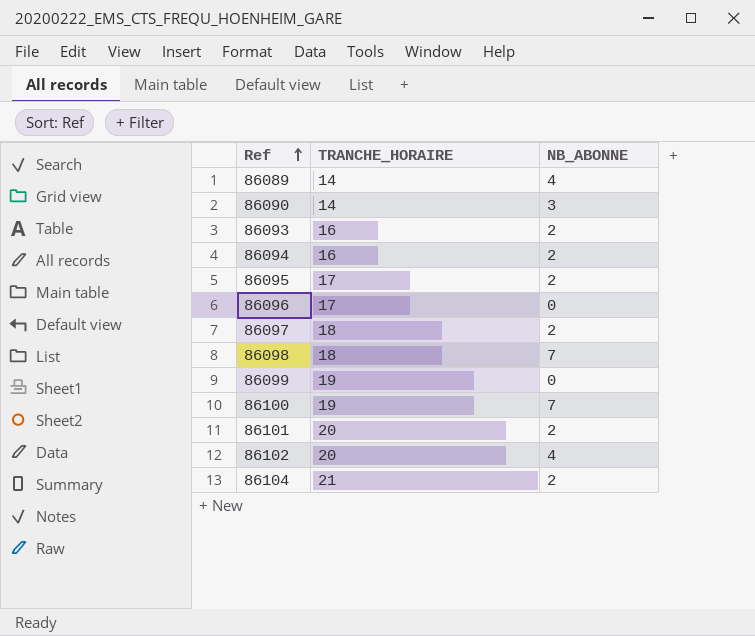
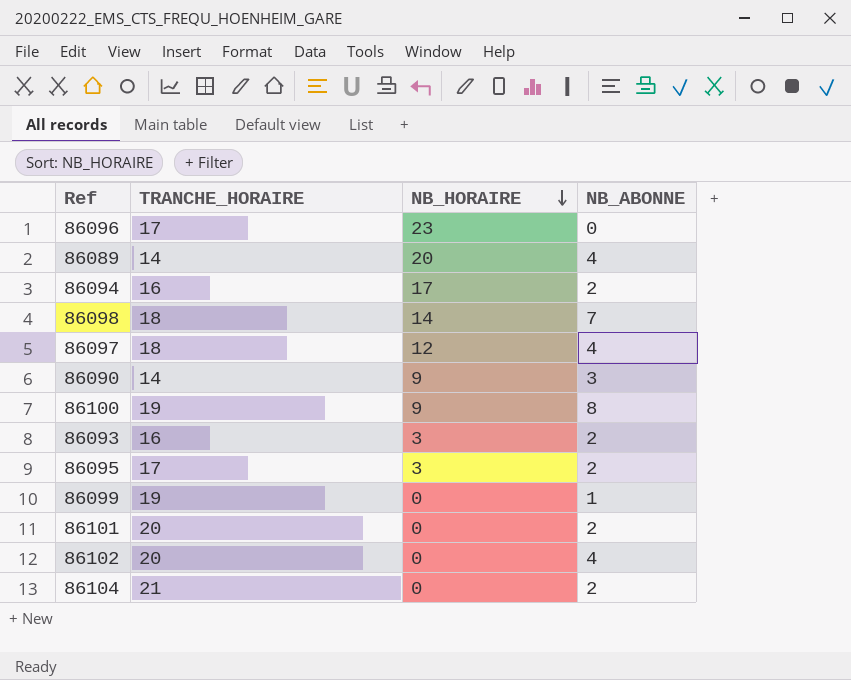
row order: Ref ascending -> NB_HORAIRE descending
column NB_HORAIRE | position: none -> 3
86097 | NB_ABONNE: 2 -> 4
86100 | NB_ABONNE: 7 -> 8
86099 | NB_ABONNE: 0 -> 1

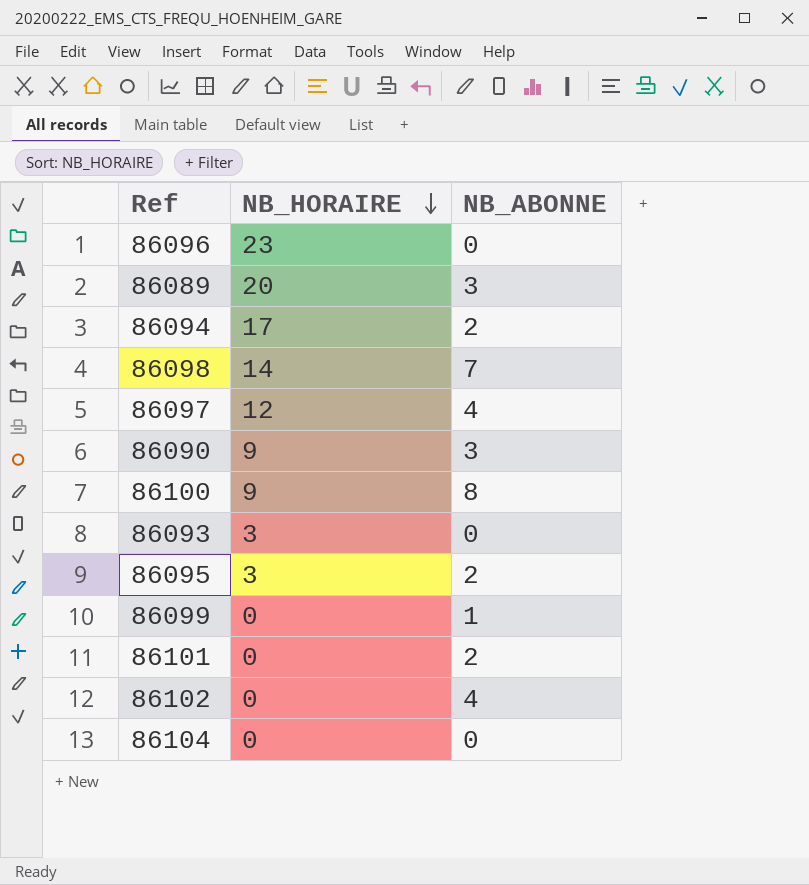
column TRANCHE_HORAIRE | position: 2 -> none
86089 | NB_ABONNE: 4 -> 3
86093 | NB_ABONNE: 2 -> 0
86104 | NB_ABONNE: 2 -> 0

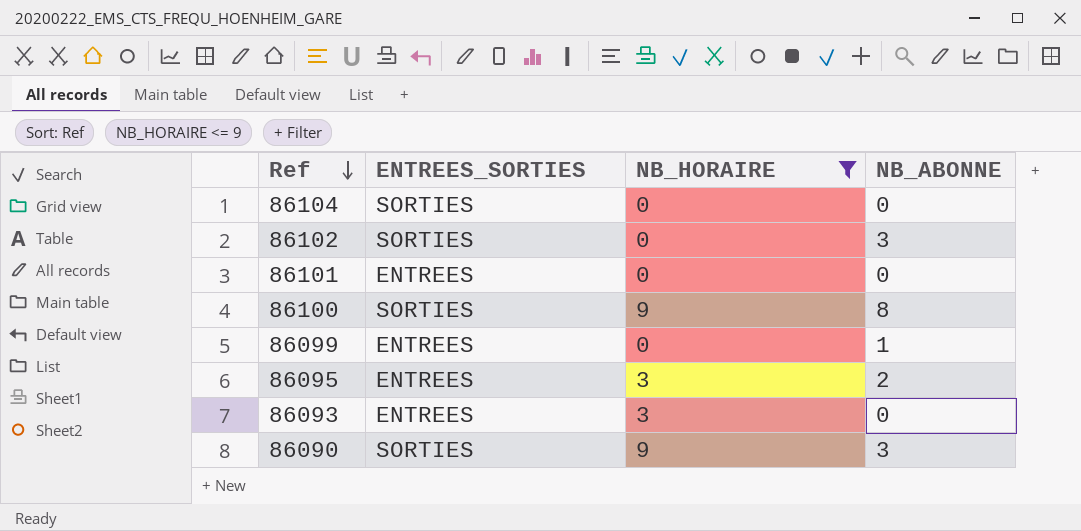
filter: none -> NB_HORAIRE <= 9
row order: NB_HORAIRE descending -> Ref descending
column ENTREES_SORTIES | position: none -> 2
86102 | NB_ABONNE: 4 -> 3
86101 | NB_ABONNE: 2 -> 0

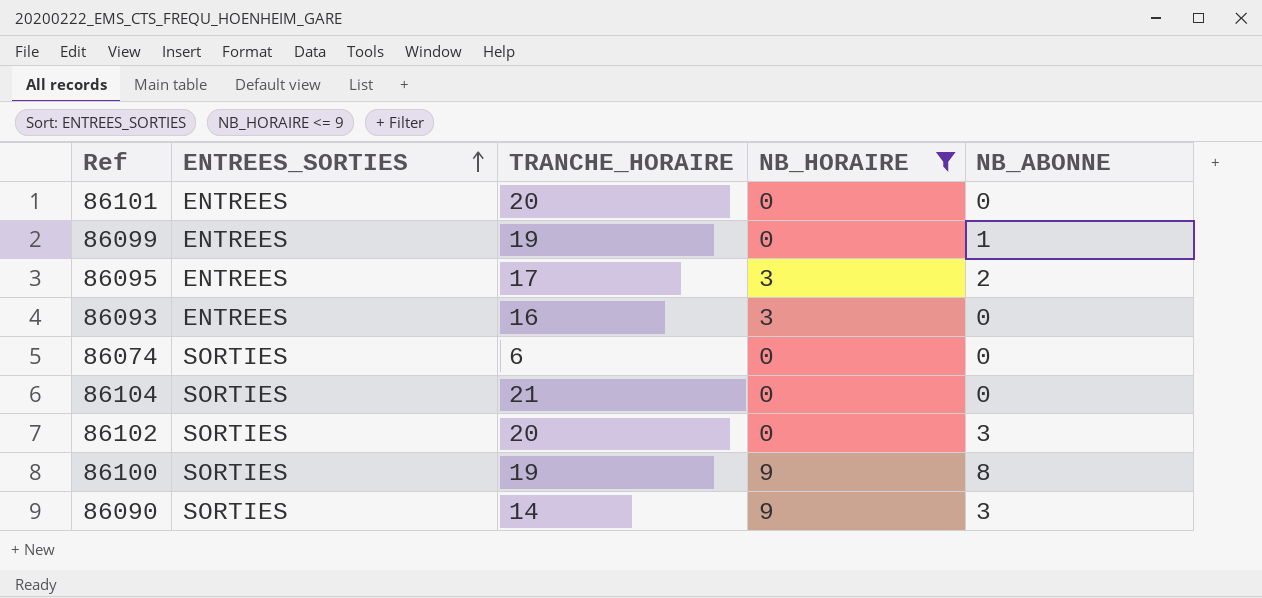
row order: Ref descending -> ENTREES_SORTIES ascending
column TRANCHE_HORAIRE | position: none -> 3
row 86074: none -> SORTIES | 6 | 0 | 0

